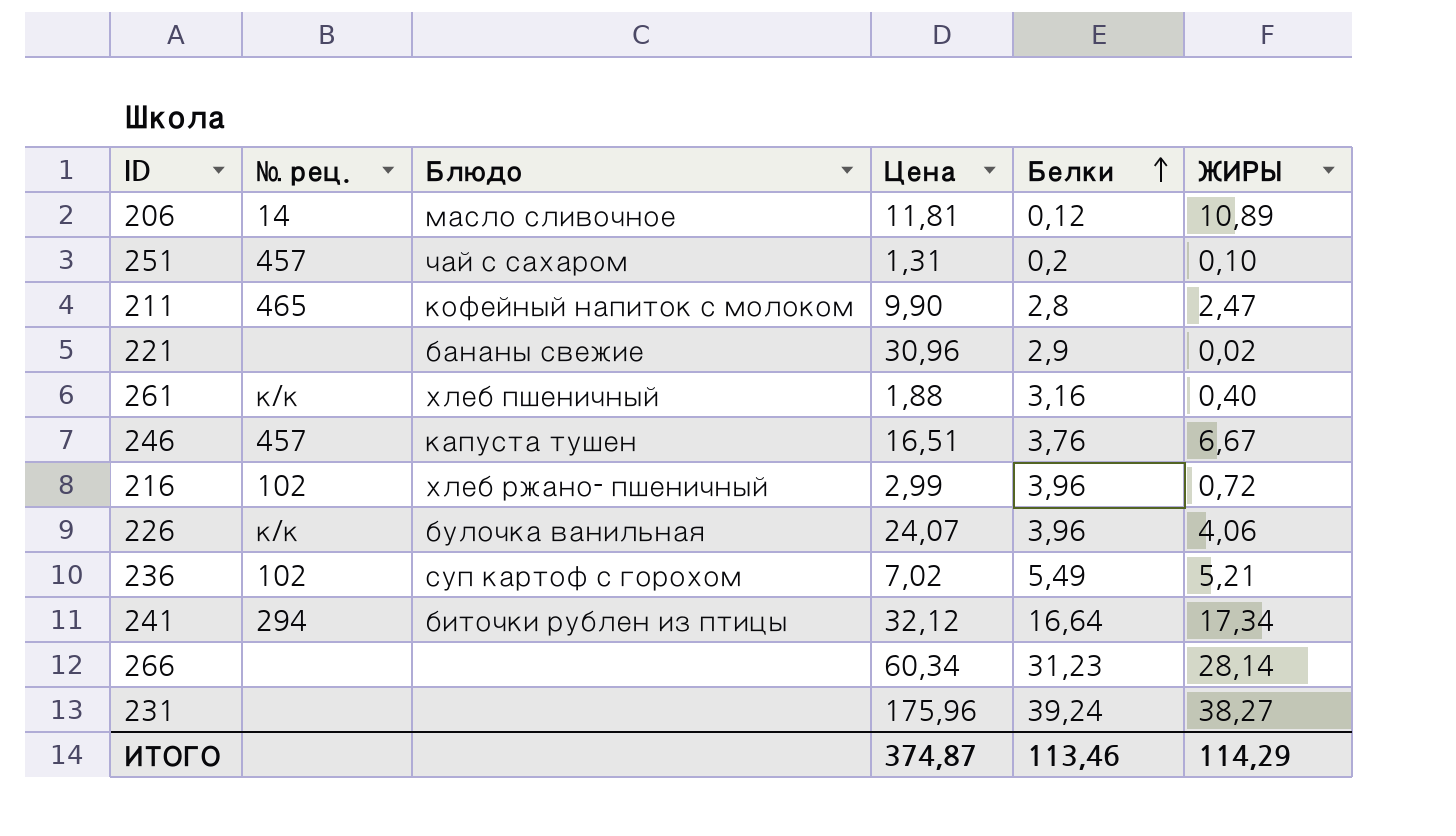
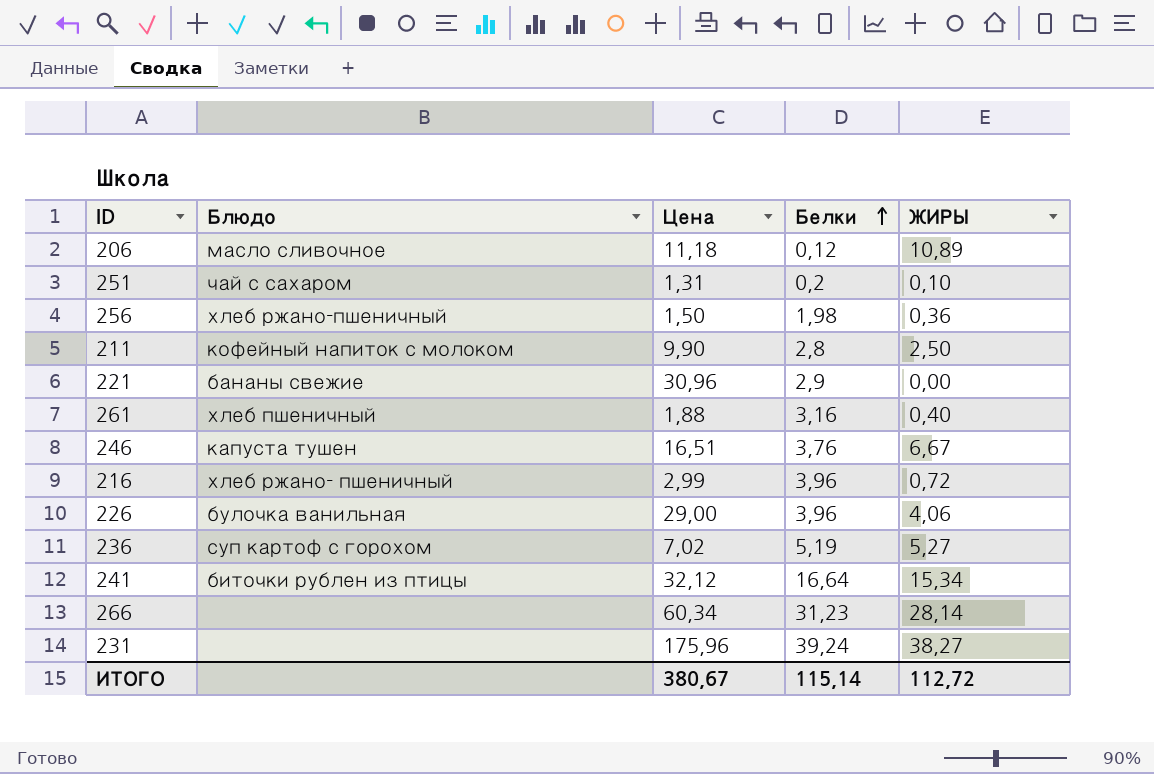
column № рец. | position: 2 -> none
206 | Цена: 11,81 -> 11,18
row 256: none -> хлеб ржано-пшеничный | 1,50 | 1,98 | 0,36
211 | ЖИРЫ: 2,47 -> 2,50
221 | ЖИРЫ: 0,02 -> 0,00
226 | Цена: 24,07 -> 29,00
236 | Белки: 5,49 -> 5,19
236 | ЖИРЫ: 5,21 -> 5,27
241 | ЖИРЫ: 17,34 -> 15,34
ИТОГО | Цена: 374,87 -> 380,67
ИТОГО | Белки: 113,46 -> 115,14
ИТОГО | ЖИРЫ: 114,29 -> 112,72

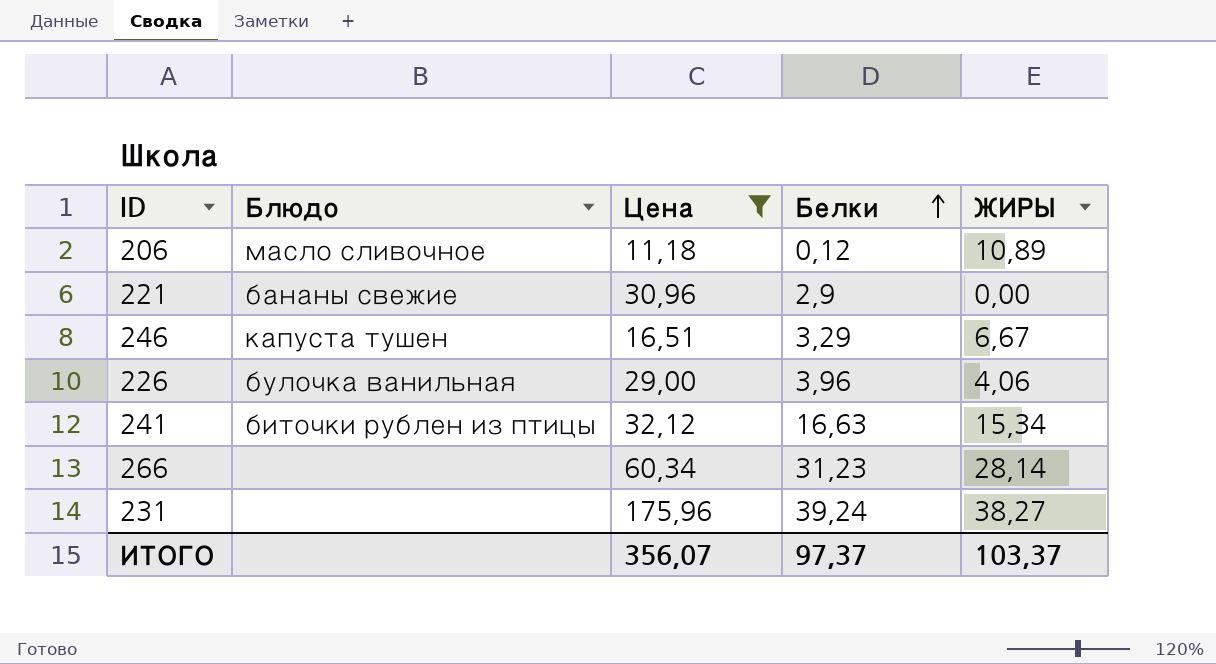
filter: none -> Цена >= 11,18
246 | Белки: 3,76 -> 3,29
241 | Белки: 16,64 -> 16,63
ИТОГО | Цена: 380,67 -> 356,07
ИТОГО | Белки: 115,14 -> 97,37
ИТОГО | ЖИРЫ: 112,72 -> 103,37

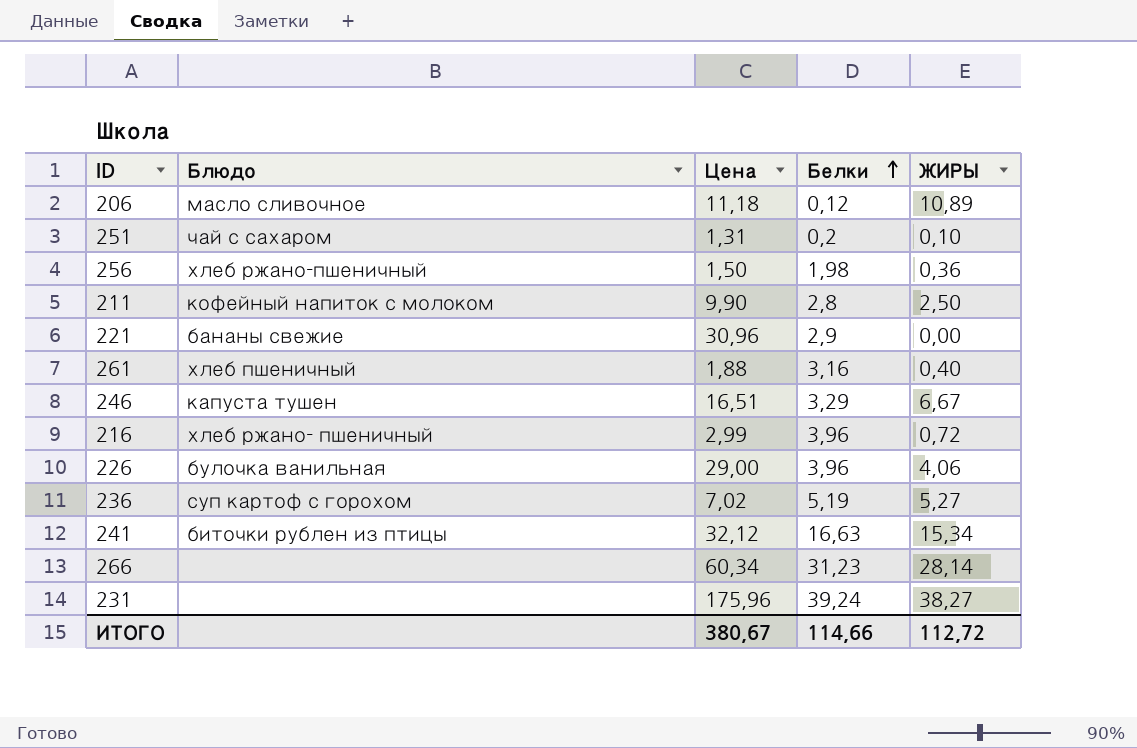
filter: Цена >= 11,18 -> none
ИТОГО | Цена: 356,07 -> 380,67
ИТОГО | Белки: 97,37 -> 114,66
ИТОГО | ЖИРЫ: 103,37 -> 112,72

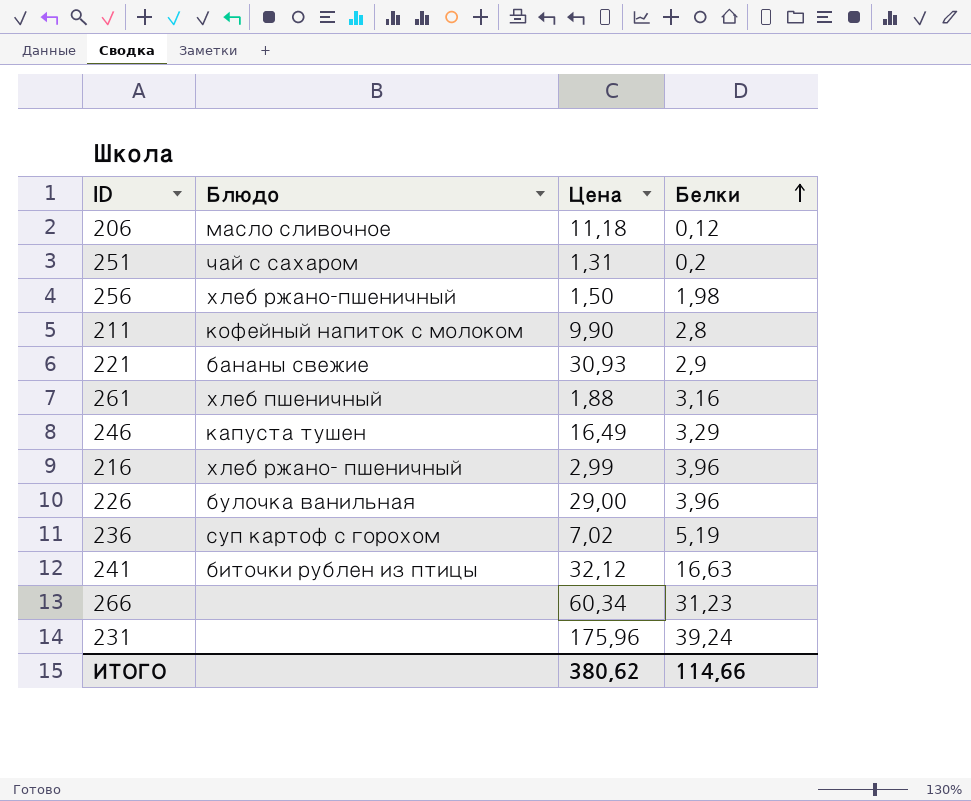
column ЖИРЫ | position: 5 -> none
221 | Цена: 30,96 -> 30,93
246 | Цена: 16,51 -> 16,49
ИТОГО | Цена: 380,67 -> 380,62

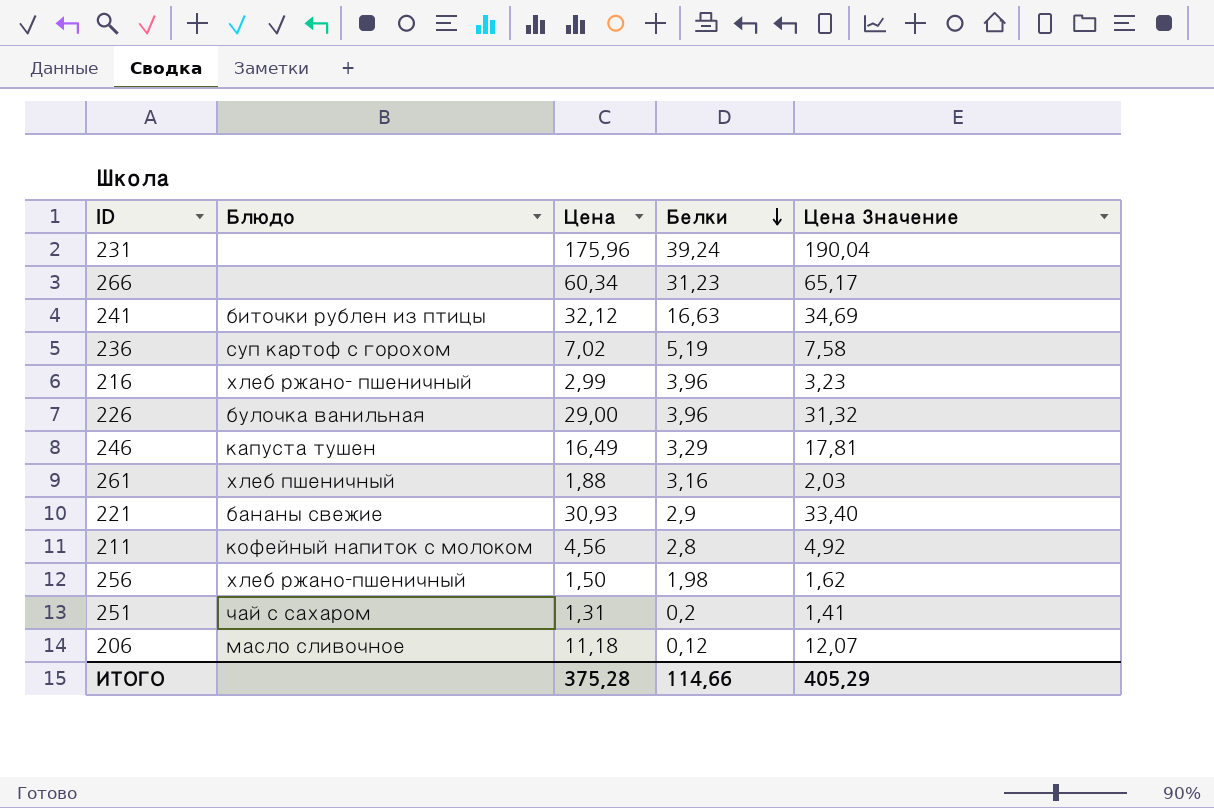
row order: Белки ascending -> Белки descending
column Цена Значение | formula: none -> [Цена] * 1,08
211 | Цена: 9,90 -> 4,56
ИТОГО | Цена: 380,62 -> 375,28

